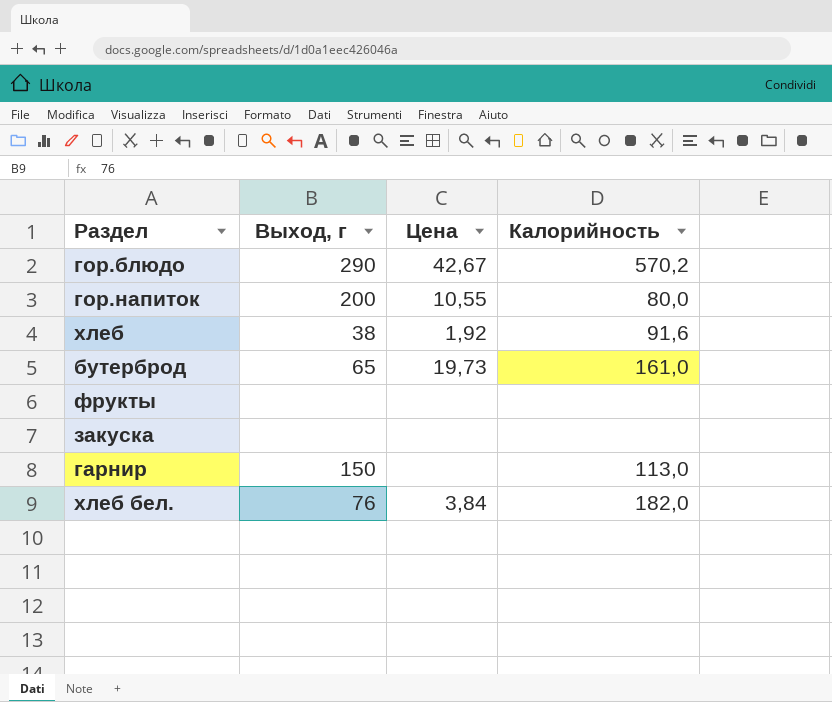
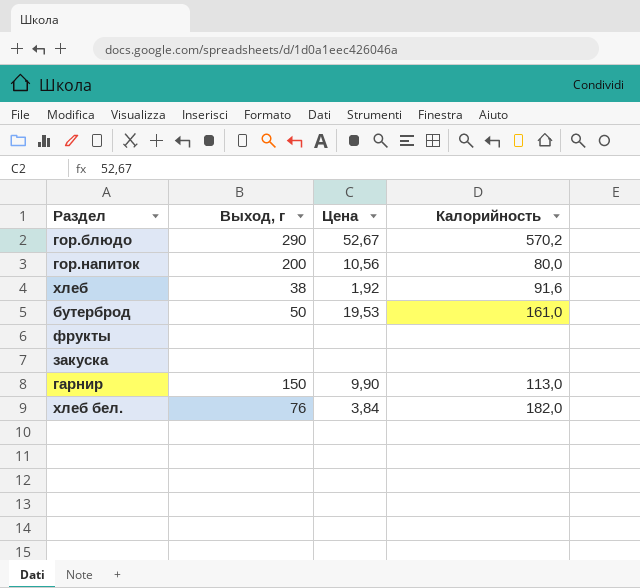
гор.блюдо | Цена: 42,67 -> 52,67
гор.напиток | Цена: 10,55 -> 10,56
бутерброд | Выход, г: 65 -> 50
бутерброд | Цена: 19,73 -> 19,53
гарнир | Цена: none -> 9,90

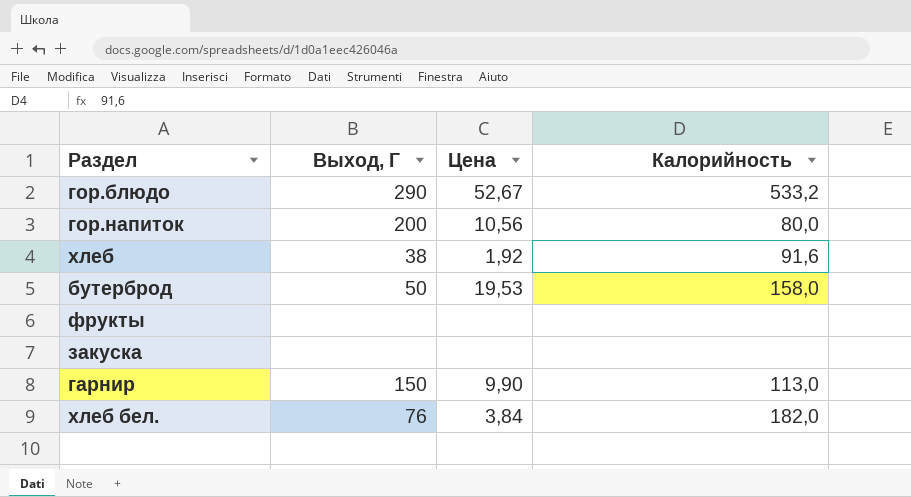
column name: Выход, г -> Выход, Г
гор.блюдо | Калорийность: 570,2 -> 533,2
бутерброд | Калорийность: 161,0 -> 158,0

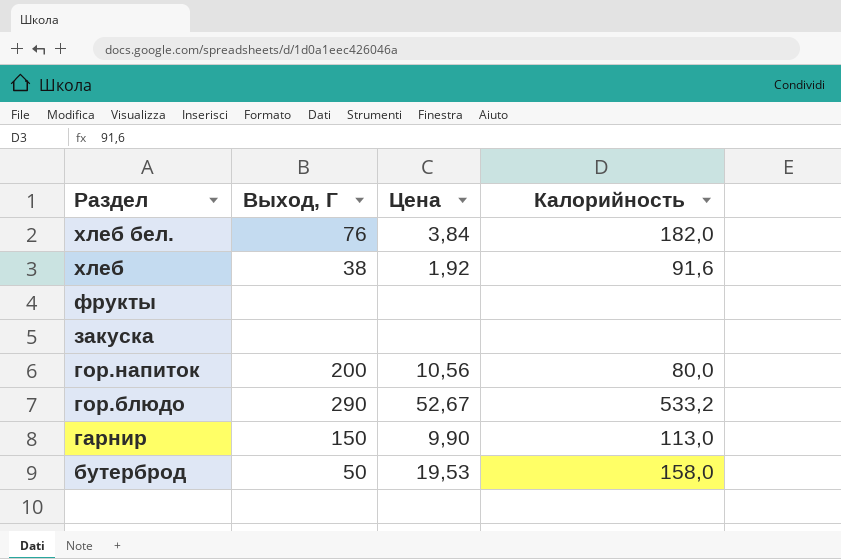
row order: none -> Раздел descending

